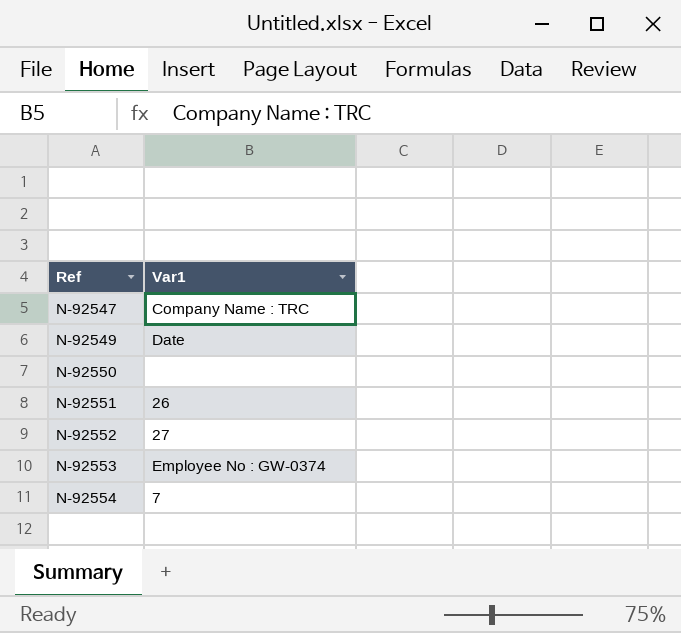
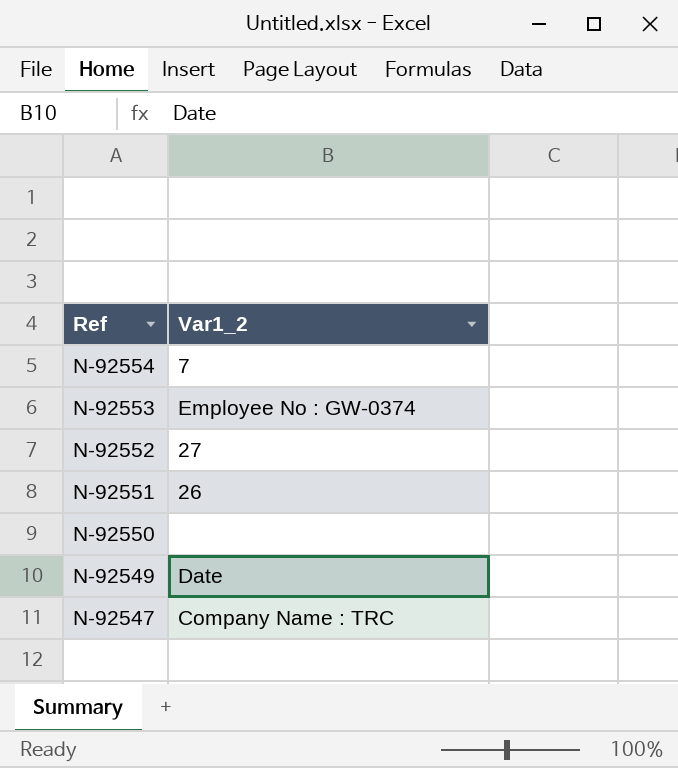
row order: Ref ascending -> Ref descending
column name: Var1 -> Var1_2

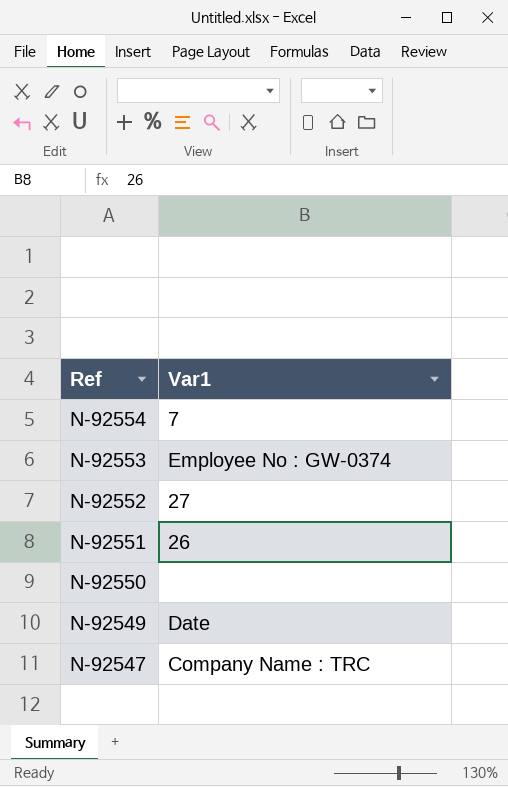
column name: Var1_2 -> Var1

